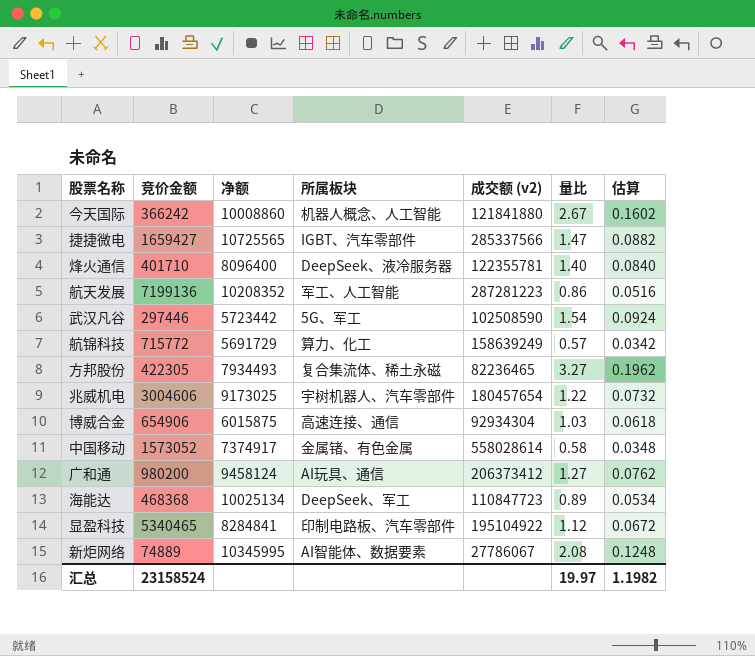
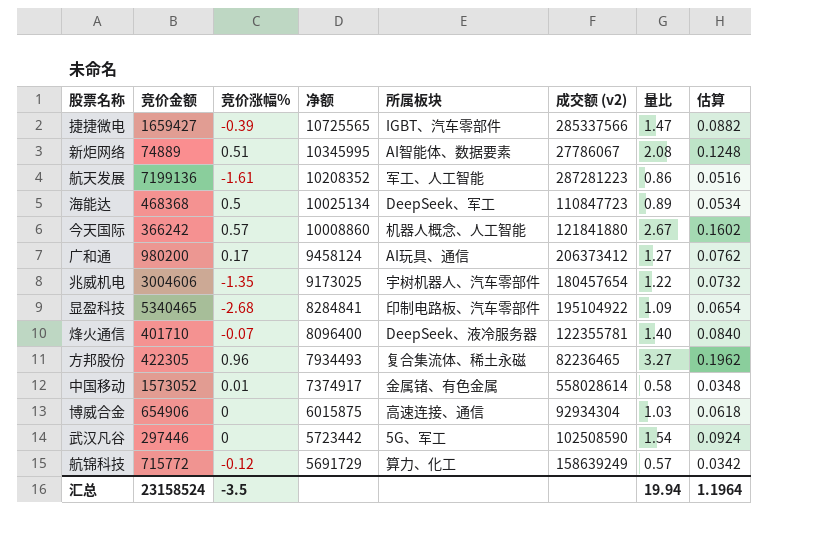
row order: none -> 净额 descending
column 竞价涨幅% | position: none -> 3
显盈科技 | 量比: 1.12 -> 1.09
显盈科技 | 估算: 0.0672 -> 0.0654
汇总 | 量比: 19.97 -> 19.94
汇总 | 估算: 1.1982 -> 1.1964

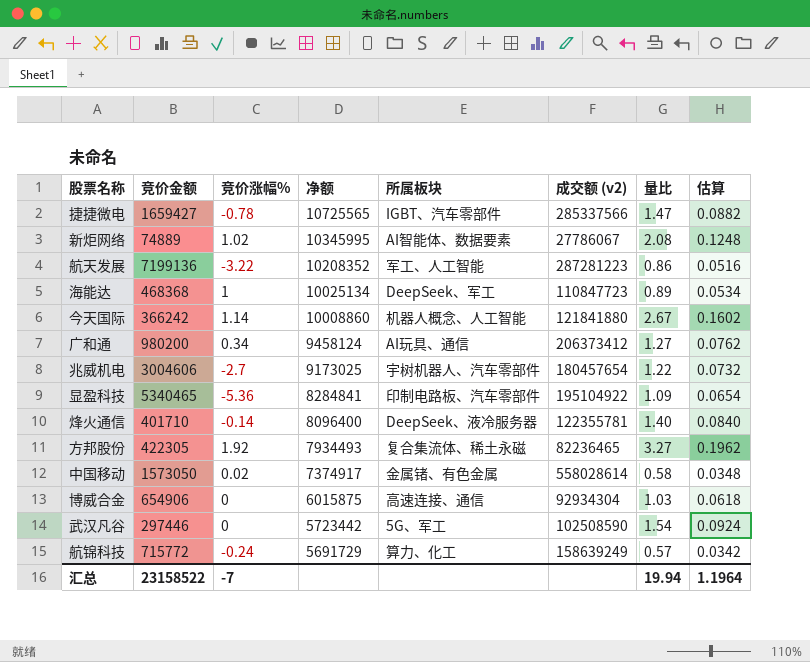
捷捷微电 | 竞价涨幅%: -0.39 -> -0.78
新炬网络 | 竞价涨幅%: 0.51 -> 1.02
航天发展 | 竞价涨幅%: -1.61 -> -3.22
海能达 | 竞价涨幅%: 0.5 -> 1
今天国际 | 竞价涨幅%: 0.57 -> 1.14
广和通 | 竞价涨幅%: 0.17 -> 0.34
兆威机电 | 竞价涨幅%: -1.35 -> -2.7
显盈科技 | 竞价涨幅%: -2.68 -> -5.36
烽火通信 | 竞价涨幅%: -0.07 -> -0.14
方邦股份 | 竞价涨幅%: 0.96 -> 1.92
中国移动 | 竞价金额: 1573052 -> 1573050
中国移动 | 竞价涨幅%: 0.01 -> 0.02
航锦科技 | 竞价涨幅%: -0.12 -> -0.24
汇总 | 竞价金额: 23158524 -> 23158522
汇总 | 竞价涨幅%: -3.5 -> -7

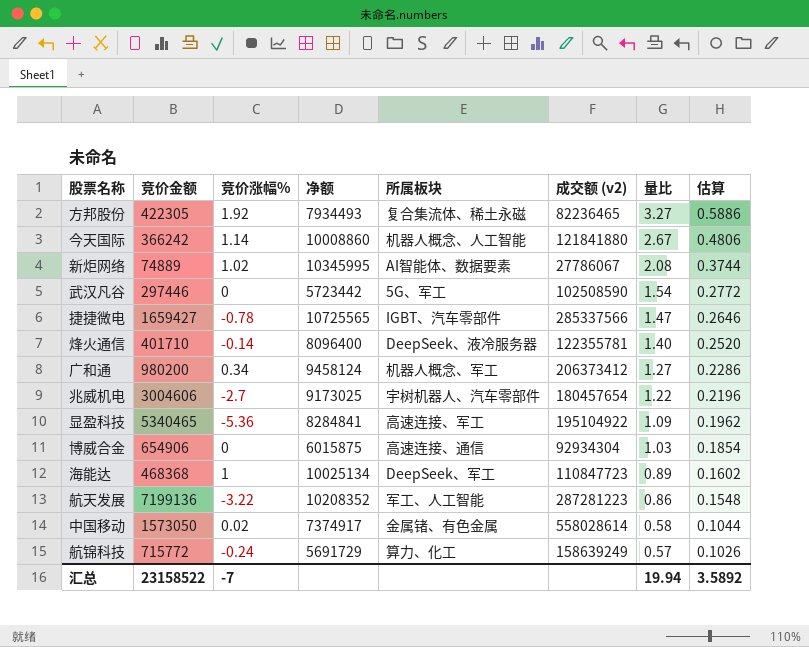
row order: 净额 descending -> 量比 descending
column 估算 | formula: [量比] * 0.06 -> [量比] * 0.18
广和通 | 所属板块: AI玩具、通信 -> 机器人概念、军工
显盈科技 | 所属板块: 印制电路板、汽车零部件 -> 高速连接、军工
汇总 | 估算: 1.1964 -> 3.5892

